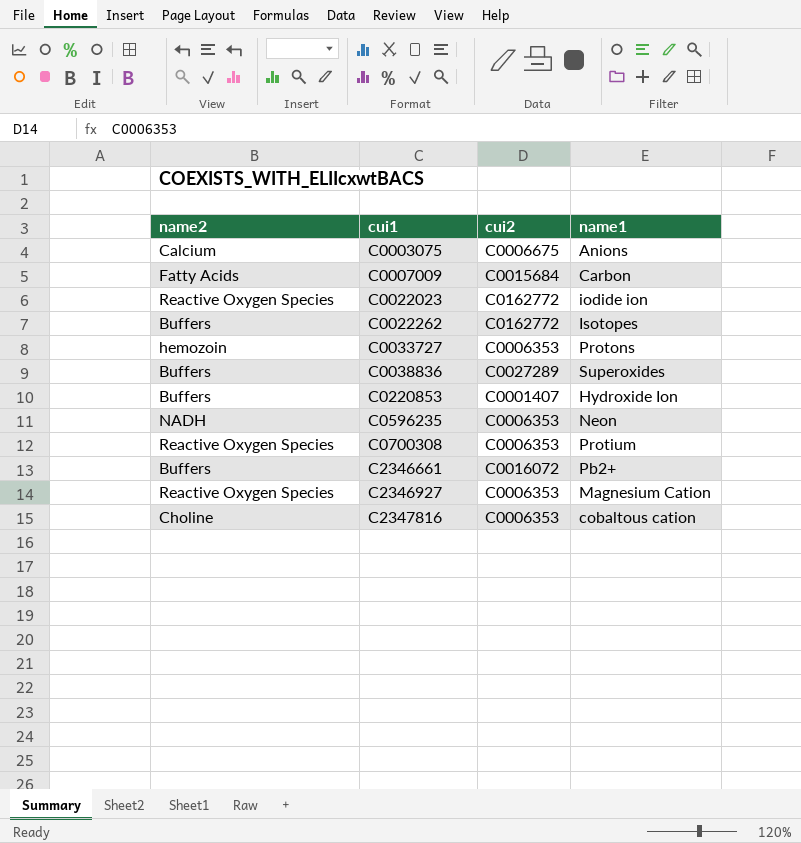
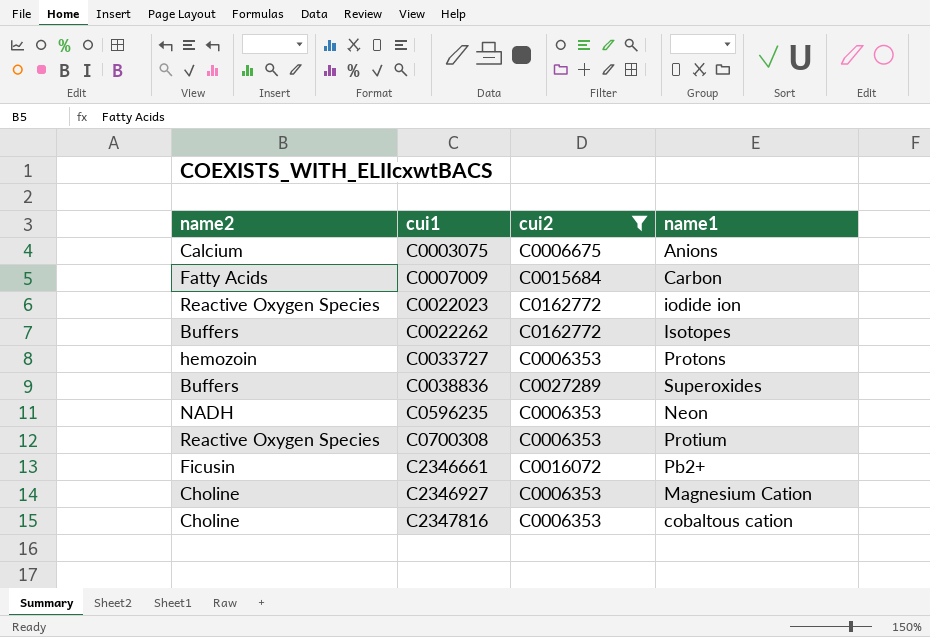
filter: none -> cui2 != C0001407
C2346661 | name2: Buffers -> Ficusin
C2346927 | name2: Reactive Oxygen Species -> Choline

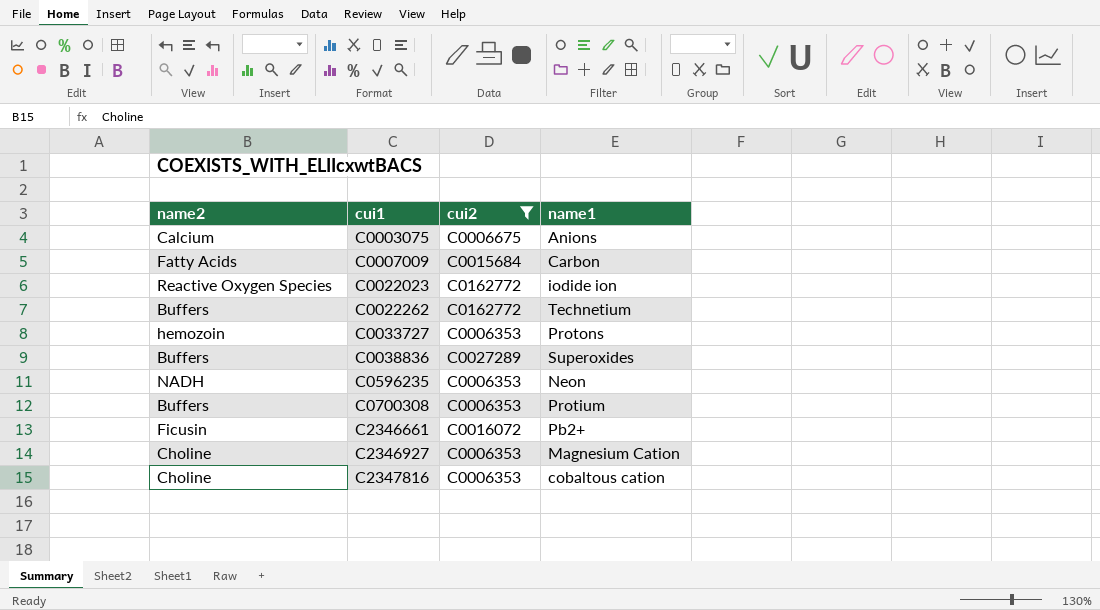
C0022262 | name1: Isotopes -> Technetium
C0700308 | name2: Reactive Oxygen Species -> Buffers

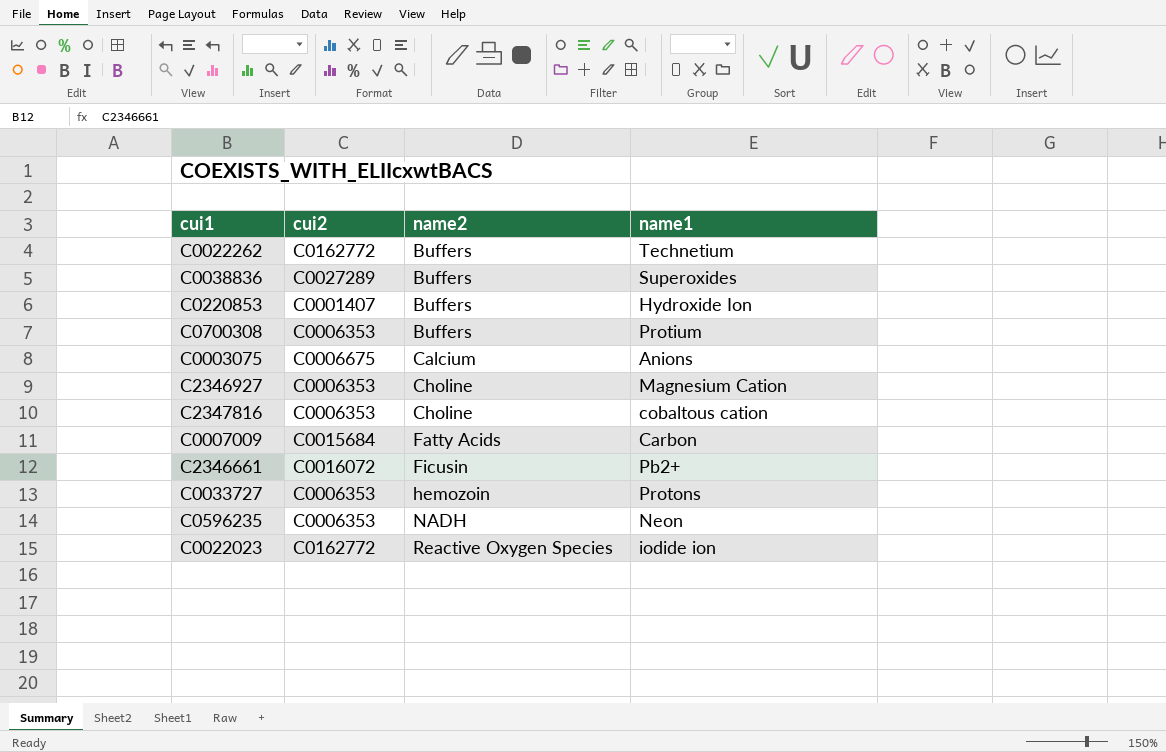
filter: cui2 != C0001407 -> none
row order: cui1 ascending -> name2 ascending
column name2 | position: 1 -> 3

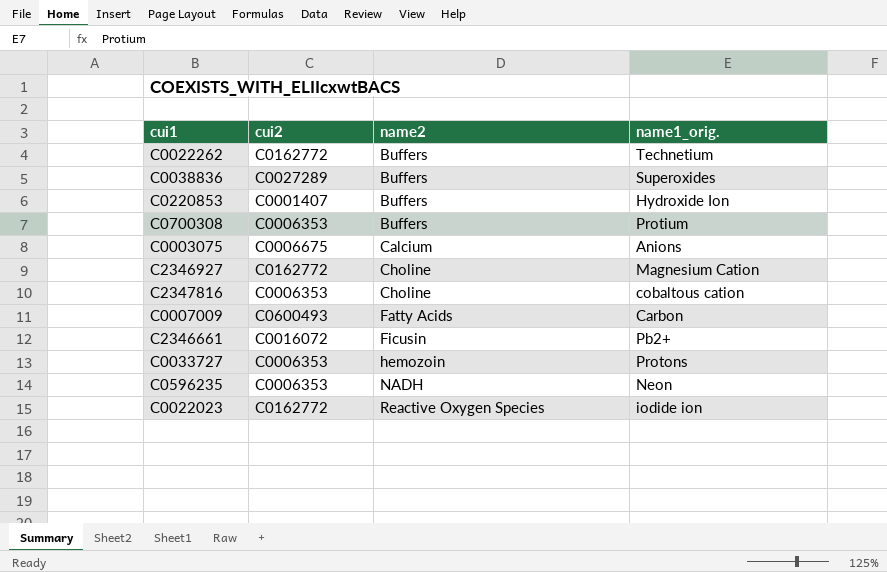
column name: name1 -> name1_orig.
C2346927 | cui2: C0006353 -> C0162772
C0007009 | cui2: C0015684 -> C0600493

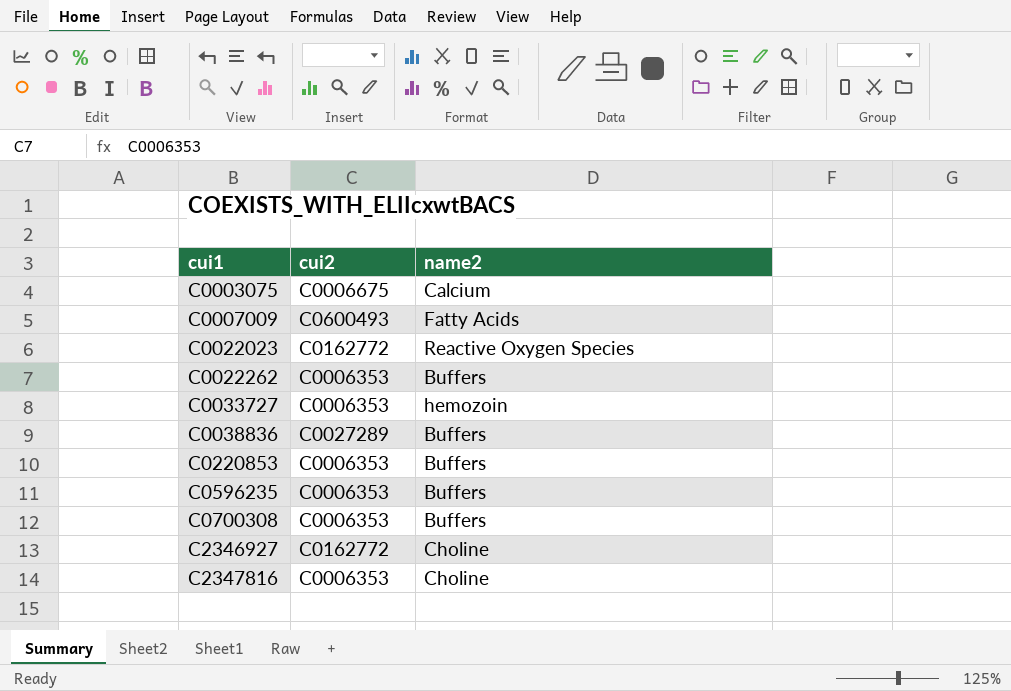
row order: name2 ascending -> cui1 ascending
column name1_orig. | position: 4 -> none
row C2346661: C0016072 | Ficusin | Pb2+ -> none
C0022262 | cui2: C0162772 -> C0006353
C0220853 | cui2: C0001407 -> C0006353
C0596235 | name2: NADH -> Buffers

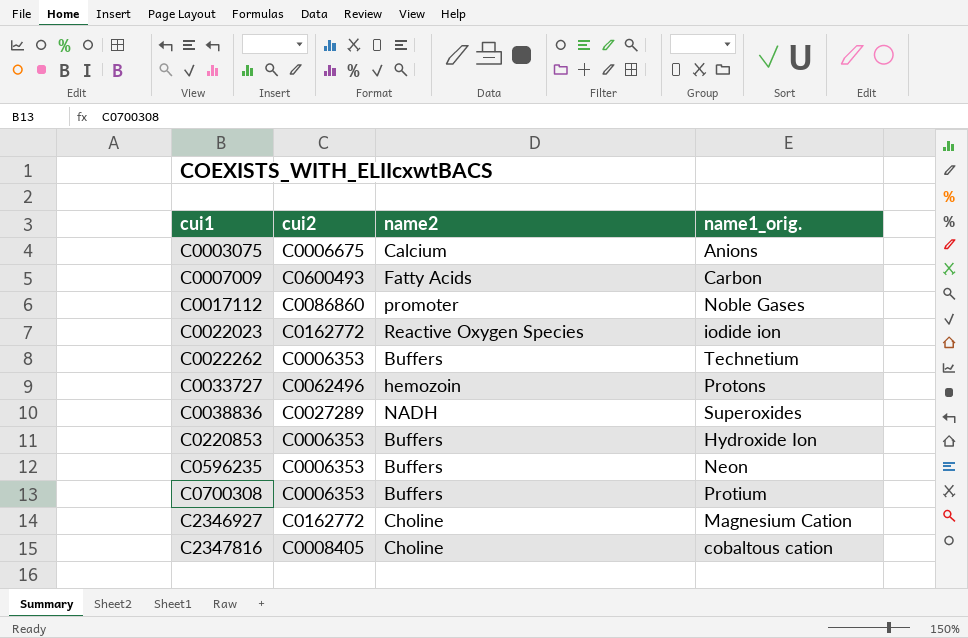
column name1_orig. | position: none -> 4
row C0017112: none -> C0086860 | promoter | Noble Gases
C0033727 | cui2: C0006353 -> C0062496
C0038836 | name2: Buffers -> NADH
C2347816 | cui2: C0006353 -> C0008405

